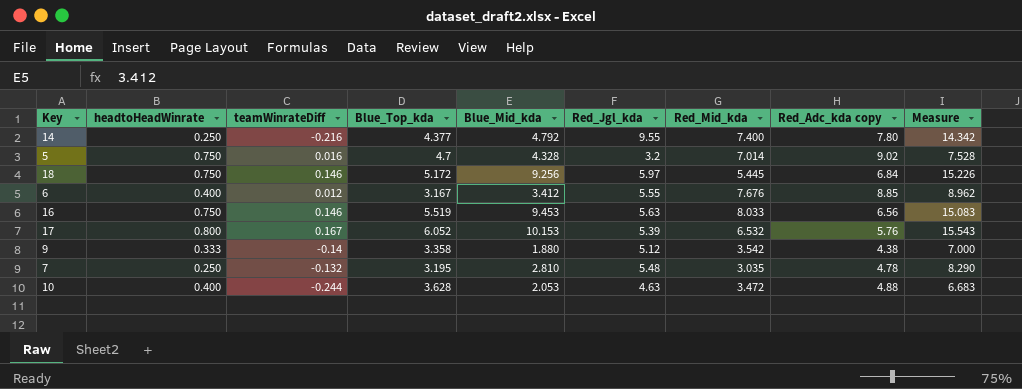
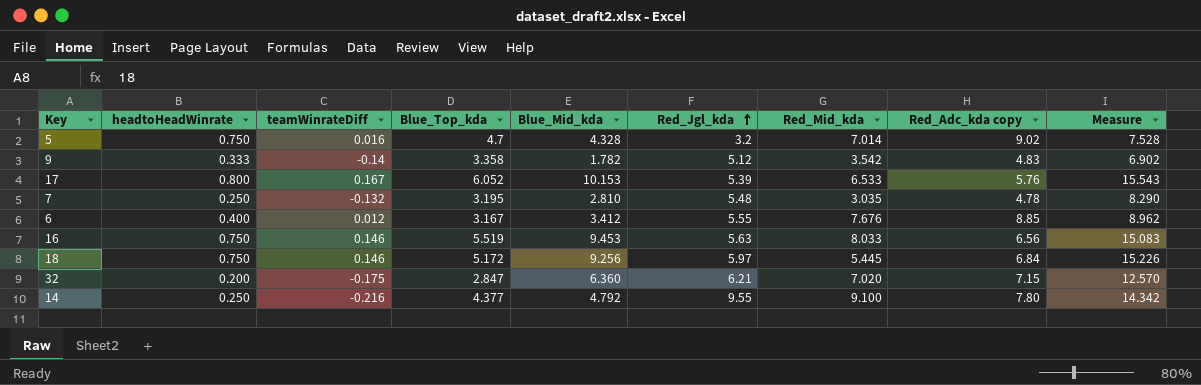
row order: none -> Red_Jgl_kda ascending
row 10: 0.400 | -0.244 | 3.628 | 2.053 | 4.63 | 3.472 | 4.88 | 6.683 -> none
9 | Blue_Mid_kda: 1.880 -> 1.782
9 | Red_Adc_kda copy: 4.38 -> 4.83
9 | Measure: 7.000 -> 6.902
17 | Red_Mid_kda: 6.532 -> 6.533
row 32: none -> 0.200 | -0.175 | 2.847 | 6.360 | 6.21 | 7.020 | 7.15 | 12.570
14 | Red_Mid_kda: 7.400 -> 9.100

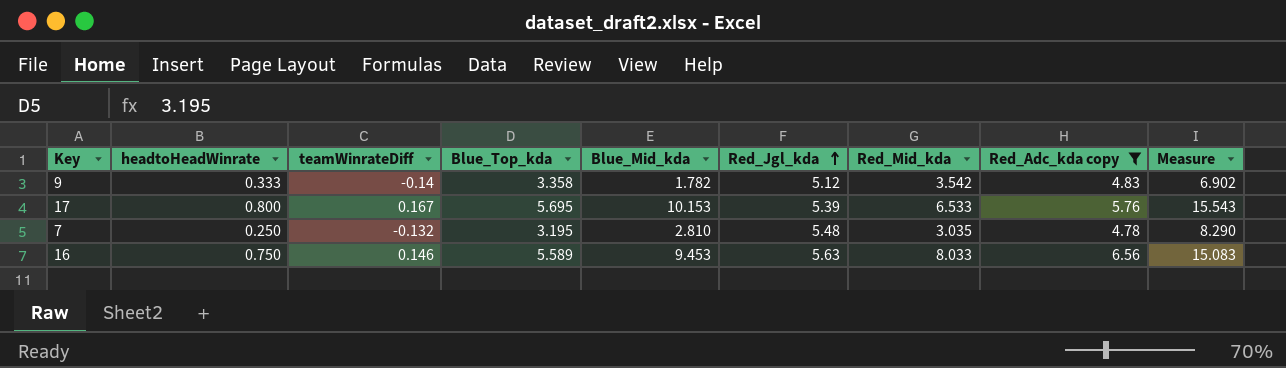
filter: none -> Red_Adc_kda copy <= 6.56
17 | Blue_Top_kda: 6.052 -> 5.695
16 | Blue_Top_kda: 5.519 -> 5.589

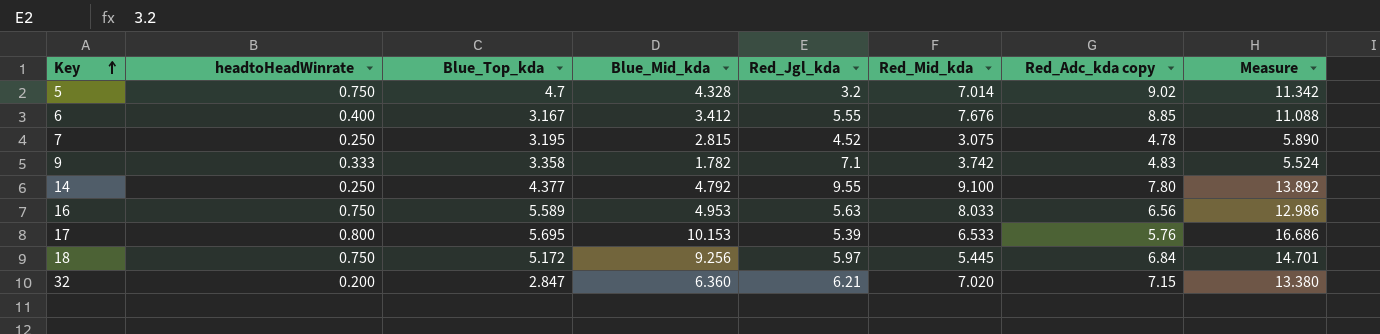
filter: Red_Adc_kda copy <= 6.56 -> none
row order: Red_Jgl_kda ascending -> Key ascending
column teamWinrateDiff | position: 3 -> none
column Measure | formula: [Blue_Mid_kda] + [Red_Jgl_kda] -> [Blue_Mid_kda] + [Red_Mid_kda]
7 | Blue_Mid_kda: 2.810 -> 2.815
7 | Red_Jgl_kda: 5.48 -> 4.52
7 | Red_Mid_kda: 3.035 -> 3.075
9 | Red_Jgl_kda: 5.12 -> 7.1
9 | Red_Mid_kda: 3.542 -> 3.742
16 | Blue_Mid_kda: 9.453 -> 4.953

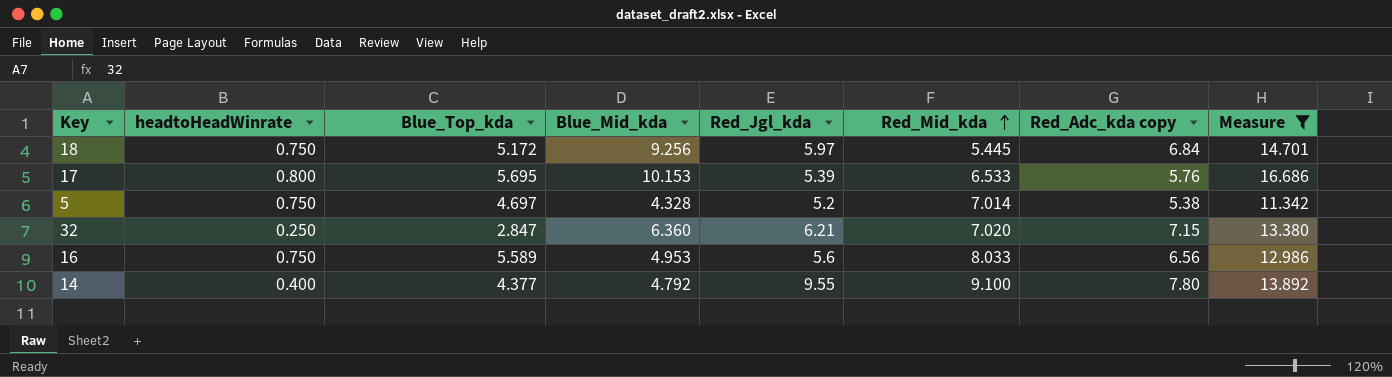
filter: none -> Measure >= 11.342
row order: Key ascending -> Red_Mid_kda ascending
5 | Blue_Top_kda: 4.7 -> 4.697
5 | Red_Jgl_kda: 3.2 -> 5.2
5 | Red_Adc_kda copy: 9.02 -> 5.38
32 | headtoHeadWinrate: 0.200 -> 0.250
16 | Red_Jgl_kda: 5.63 -> 5.6
14 | headtoHeadWinrate: 0.250 -> 0.400

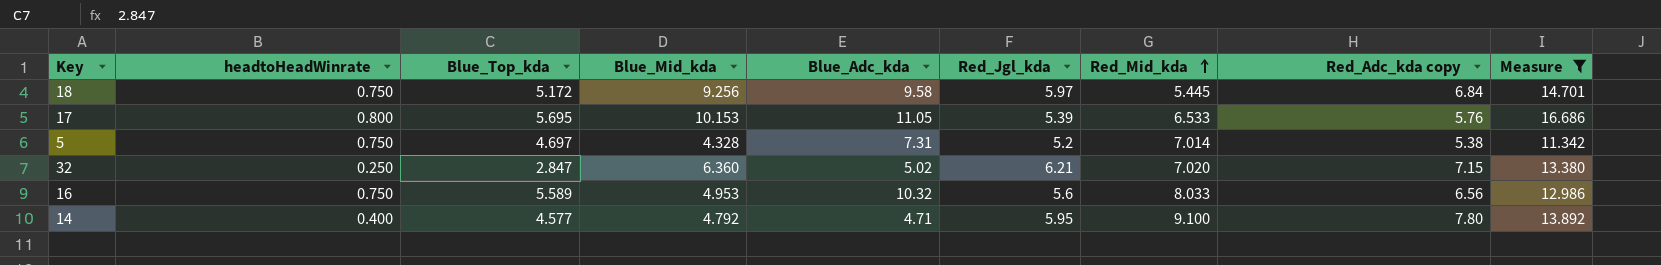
column Blue_Adc_kda | position: none -> 5
14 | Blue_Top_kda: 4.377 -> 4.577
14 | Red_Jgl_kda: 9.55 -> 5.95

